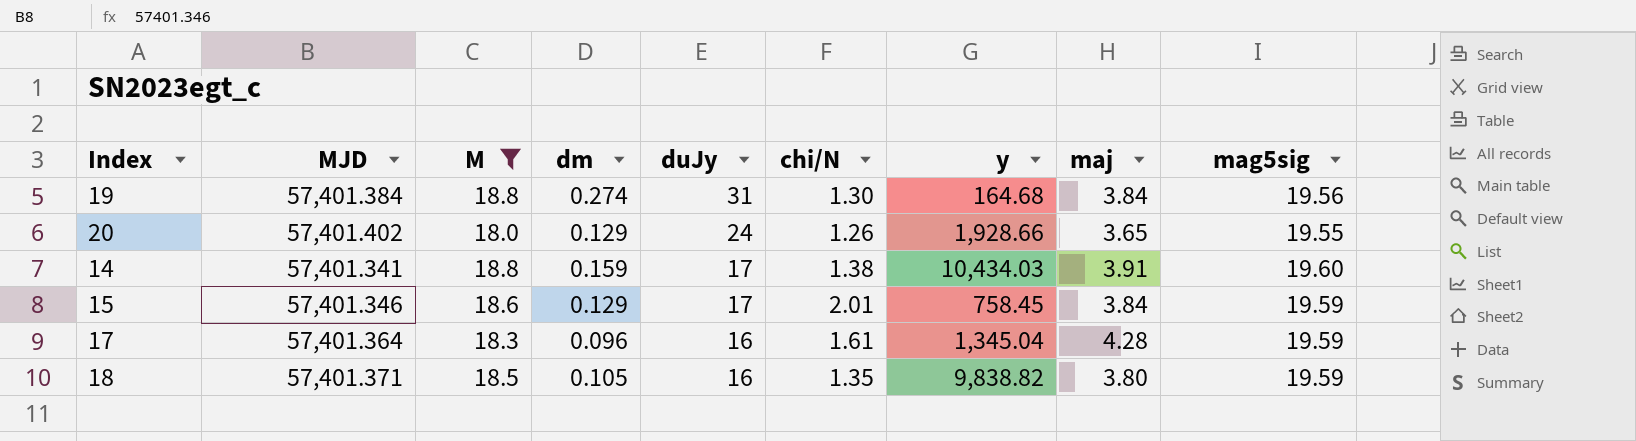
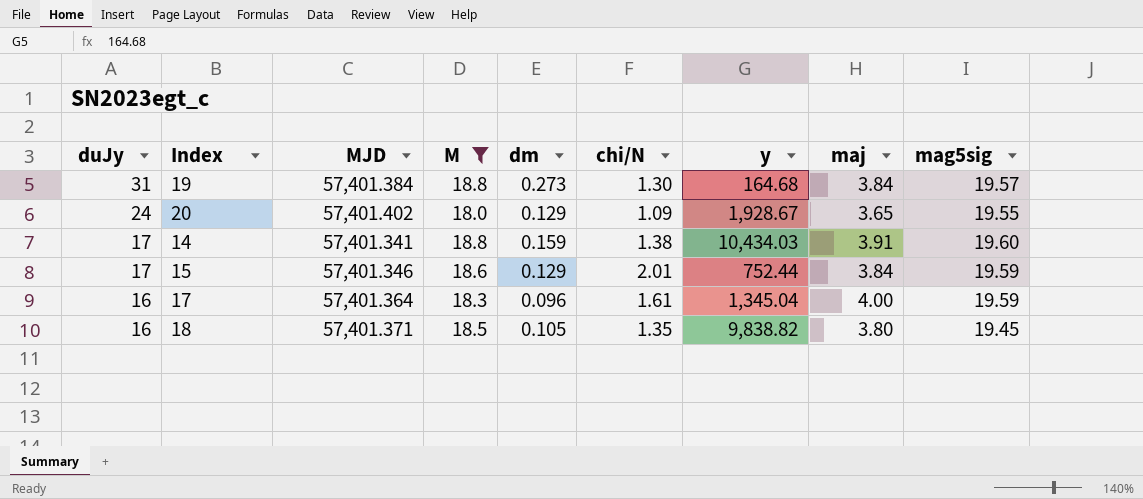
column duJy | position: 5 -> 1
19 | dm: 0.274 -> 0.273
19 | mag5sig: 19.56 -> 19.57
20 | chi/N: 1.26 -> 1.09
20 | y: 1,928.66 -> 1,928.67
15 | y: 758.45 -> 752.44
17 | maj: 4.28 -> 4.00
18 | mag5sig: 19.59 -> 19.45

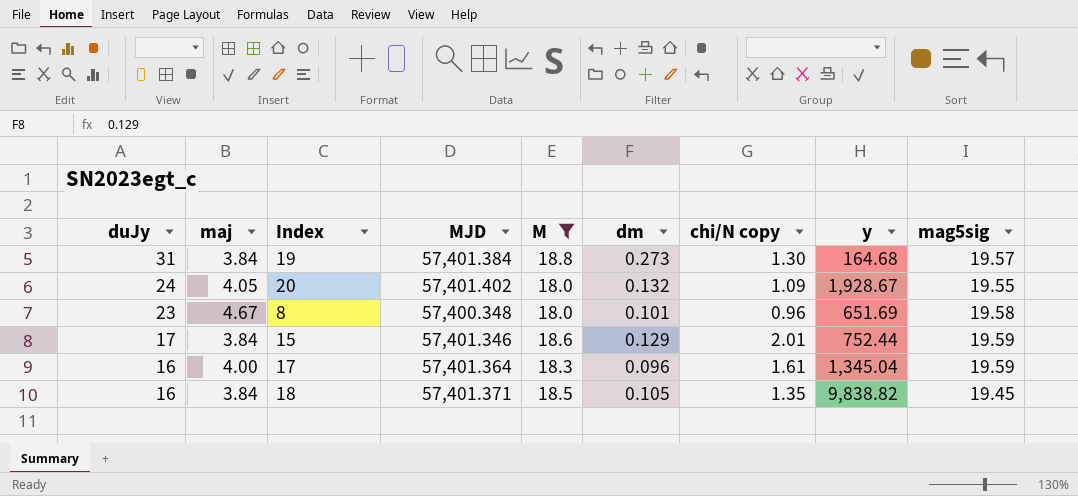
column maj | position: 8 -> 2
column name: chi/N -> chi/N copy
row 14: 17 | 57,401.341 | 18.8 | 0.159 | 1.38 | 10,434.03 | 3.91 | 19.60 -> none
20 | maj: 3.65 -> 4.05
20 | dm: 0.129 -> 0.132
row 8: none -> 23 | 4.67 | 57,400.348 | 18.0 | 0.101 | 0.96 | 651.69 | 19.58
18 | maj: 3.80 -> 3.84

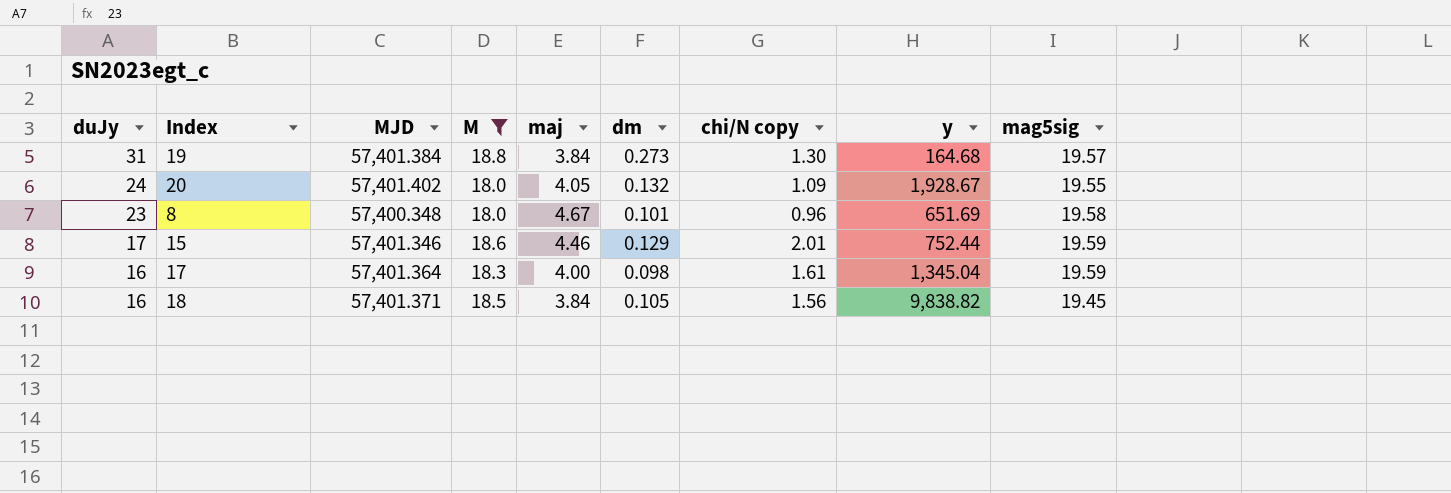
column maj | position: 2 -> 5
15 | maj: 3.84 -> 4.46
17 | dm: 0.096 -> 0.098
18 | chi/N copy: 1.35 -> 1.56

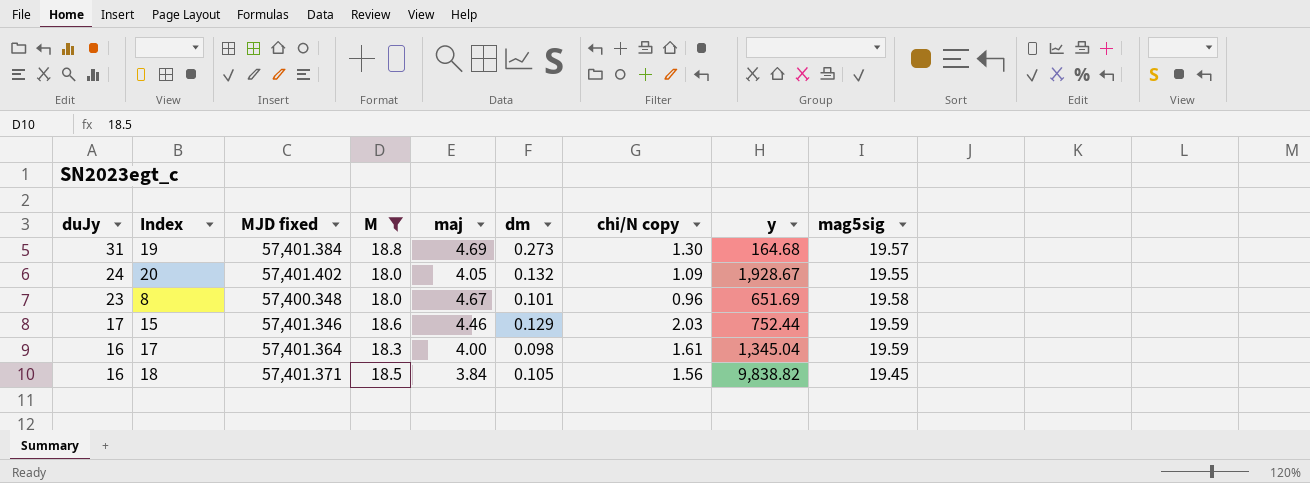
column name: MJD -> MJD fixed
19 | maj: 3.84 -> 4.69
15 | chi/N copy: 2.01 -> 2.03

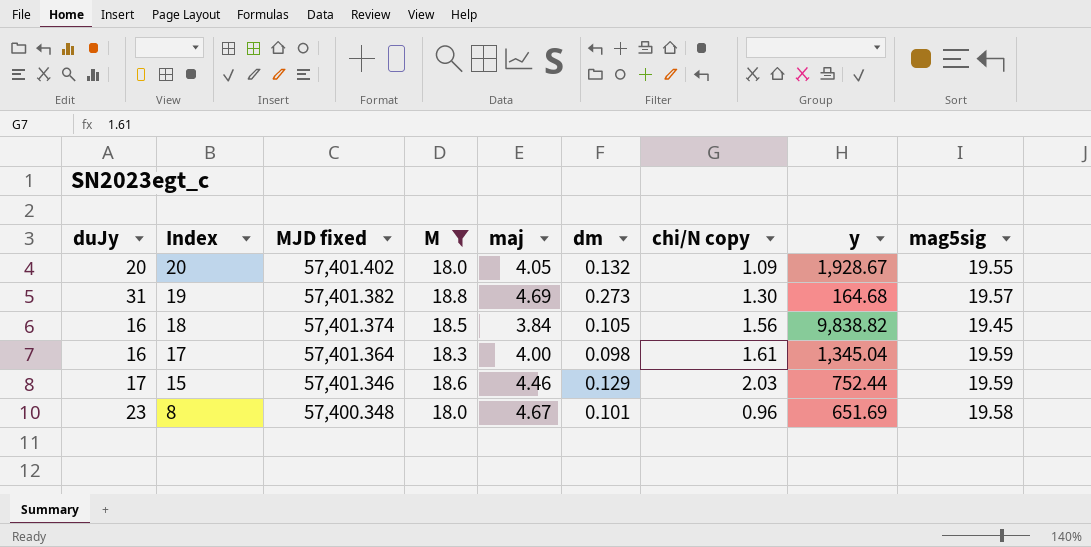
row order: duJy descending -> Index descending
20 | duJy: 24 -> 20
19 | MJD fixed: 57,401.384 -> 57,401.382
18 | MJD fixed: 57,401.371 -> 57,401.374

